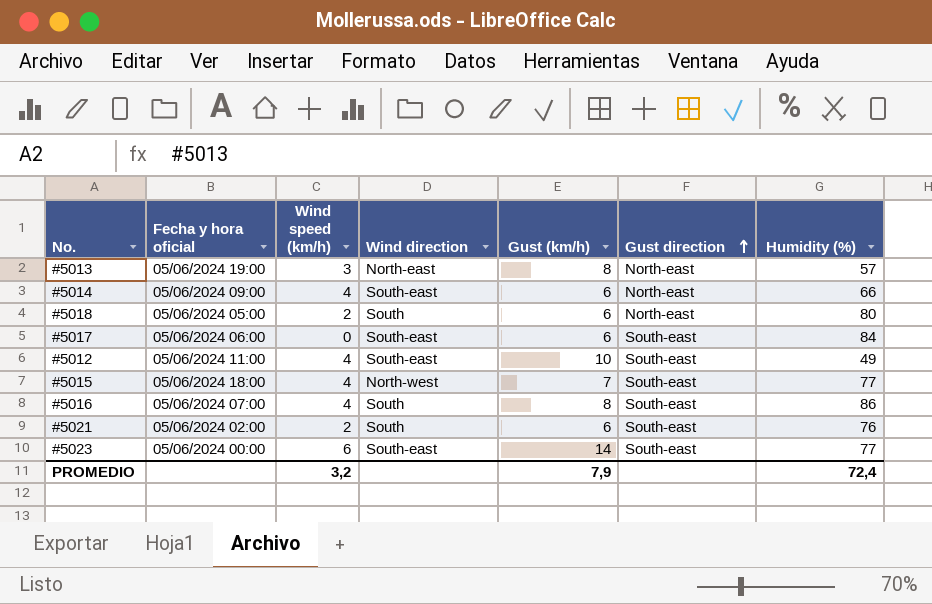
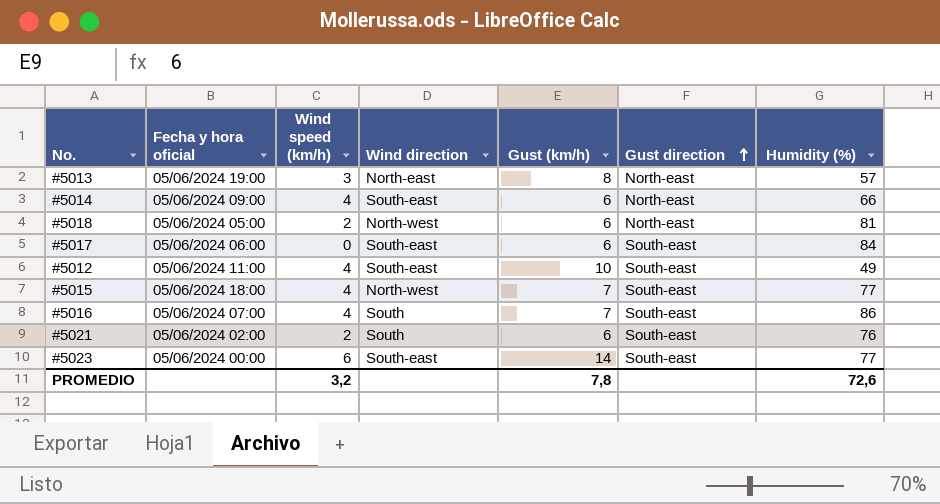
#5018 | Wind direction: South -> North-west
#5018 | Humidity (%): 80 -> 81
#5016 | Gust (km/h): 8 -> 7
PROMEDIO | Gust (km/h): 7,9 -> 7,8
PROMEDIO | Humidity (%): 72,4 -> 72,6

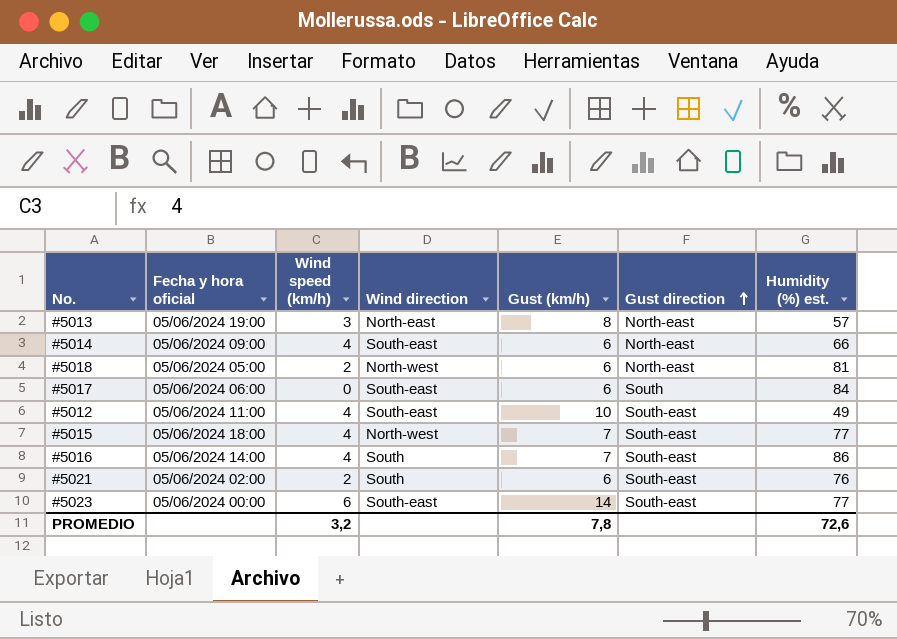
column name: Humidity (%) -> Humidity (%) est.
#5017 | Gust direction: South-east -> South
#5016 | Fecha y hora oficial: 05/06/2024 07:00 -> 05/06/2024 14:00

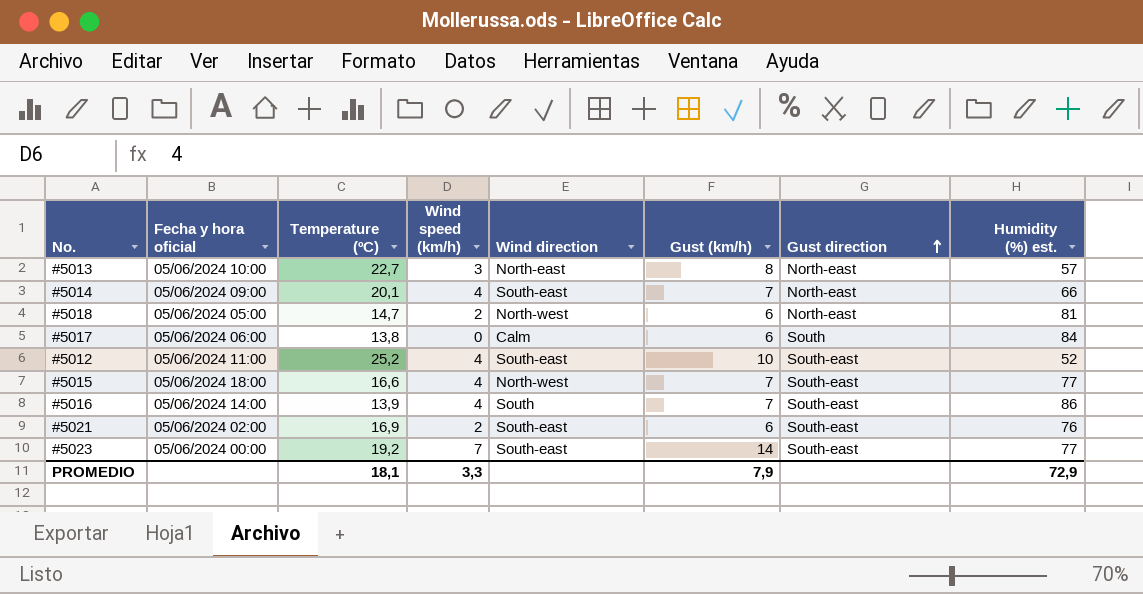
column Temperature (ºC) | position: none -> 3
#5013 | Fecha y hora oficial: 05/06/2024 19:00 -> 05/06/2024 10:00
#5014 | Gust (km/h): 6 -> 7
#5017 | Wind direction: South-east -> Calm
#5012 | Humidity (%) est.: 49 -> 52
#5021 | Wind direction: South -> South-east
#5023 | Wind speed (km/h): 6 -> 7
PROMEDIO | Wind speed (km/h): 3,2 -> 3,3
PROMEDIO | Gust (km/h): 7,8 -> 7,9
PROMEDIO | Humidity (%) est.: 72,6 -> 72,9

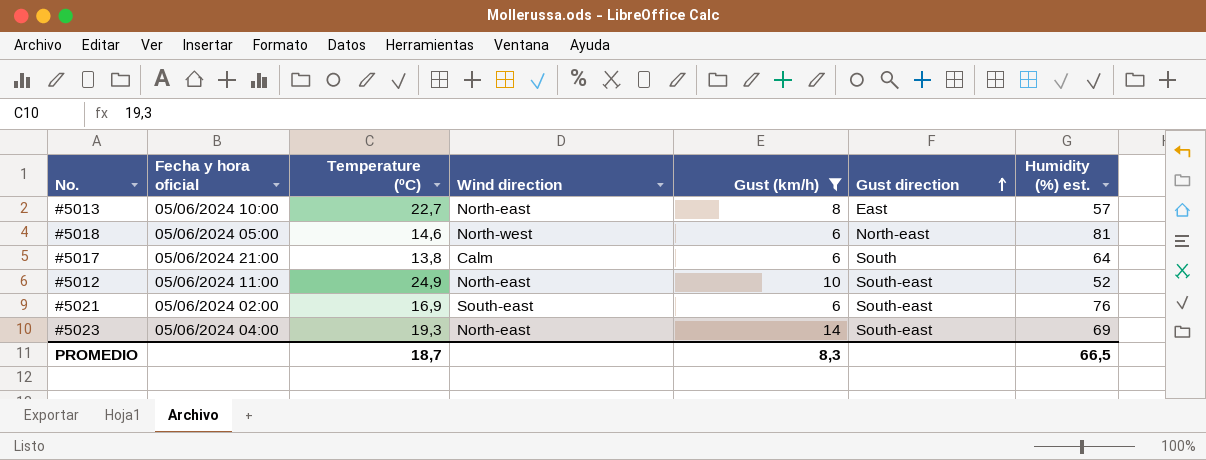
filter: none -> Gust (km/h) != 7
column Wind speed (km/h) | position: 4 -> none
#5013 | Gust direction: North-east -> East
#5018 | Temperature (ºC): 14,7 -> 14,6
#5017 | Fecha y hora oficial: 05/06/2024 06:00 -> 05/06/2024 21:00
#5017 | Humidity (%) est.: 84 -> 64
#5012 | Temperature (ºC): 25,2 -> 24,9
#5012 | Wind direction: South-east -> North-east
#5023 | Fecha y hora oficial: 05/06/2024 00:00 -> 05/06/2024 04:00
#5023 | Temperature (ºC): 19,2 -> 19,3
#5023 | Wind direction: South-east -> North-east
#5023 | Humidity (%) est.: 77 -> 69
PROMEDIO | Temperature (ºC): 18,1 -> 18,7
PROMEDIO | Gust (km/h): 7,9 -> 8,3
PROMEDIO | Humidity (%) est.: 72,9 -> 66,5

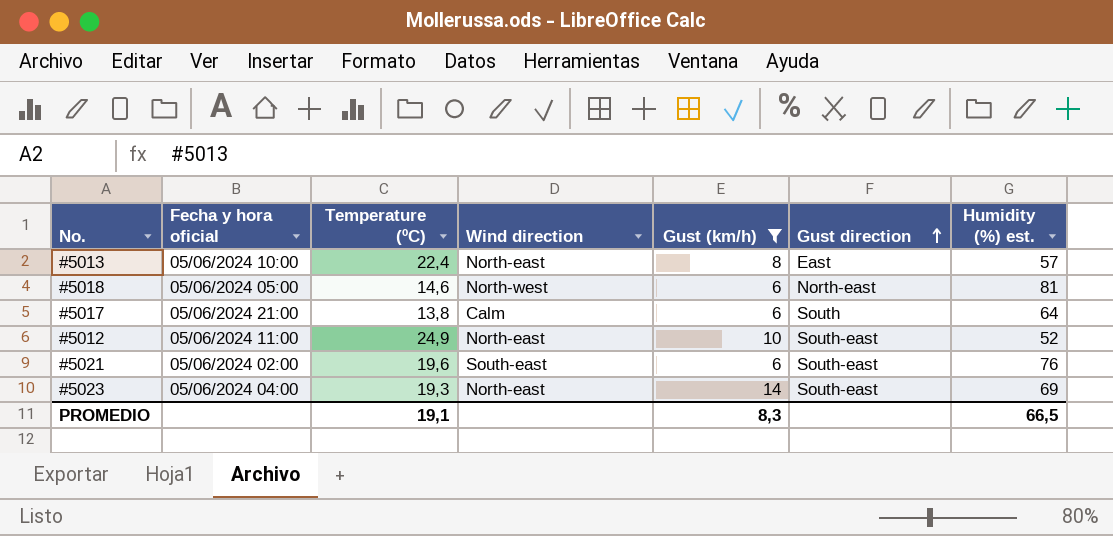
#5013 | Temperature (ºC): 22,7 -> 22,4
#5021 | Temperature (ºC): 16,9 -> 19,6
PROMEDIO | Temperature (ºC): 18,7 -> 19,1

